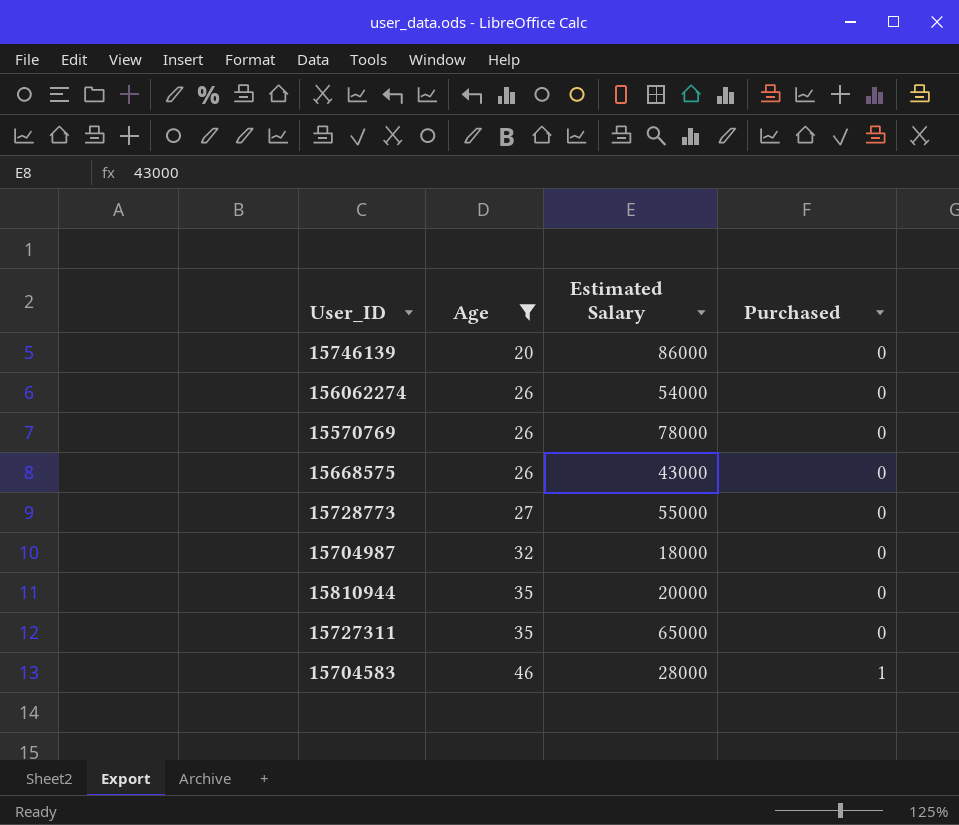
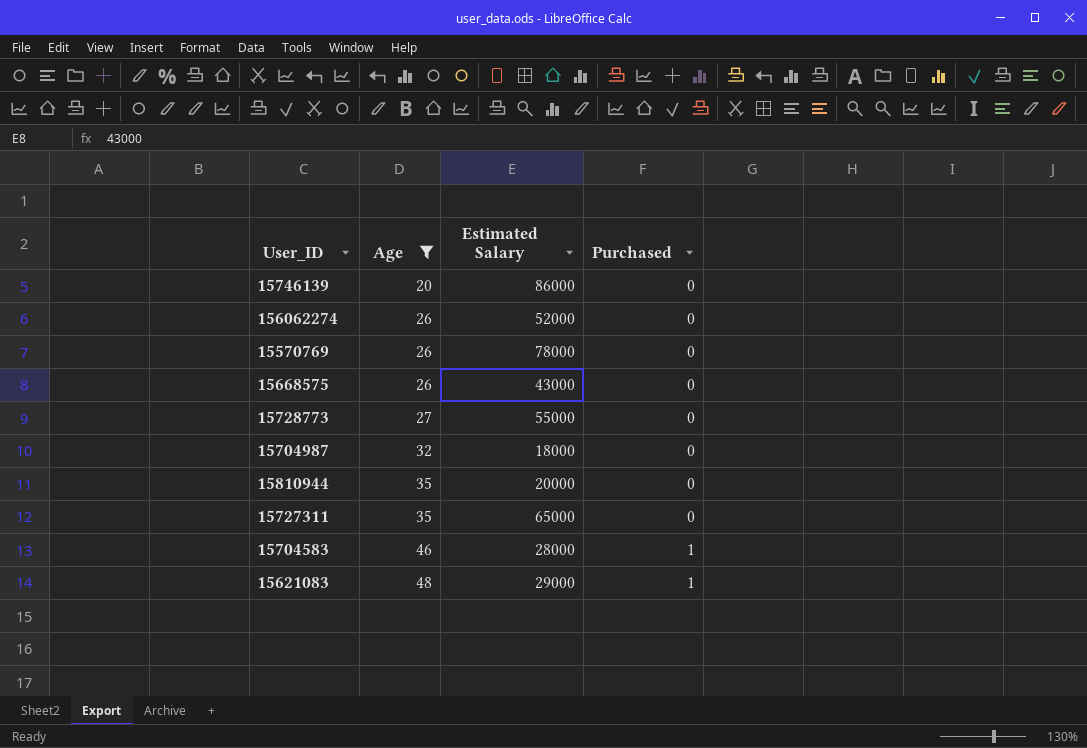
156062274 | Estimated Salary: 54000 -> 52000
row 15621083: none -> 48 | 29000 | 1

